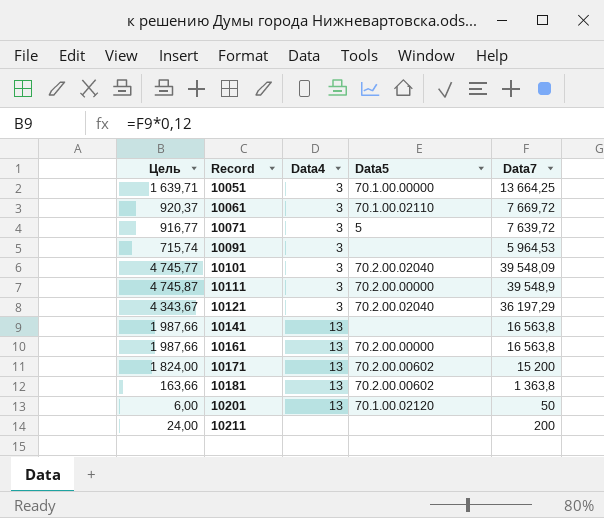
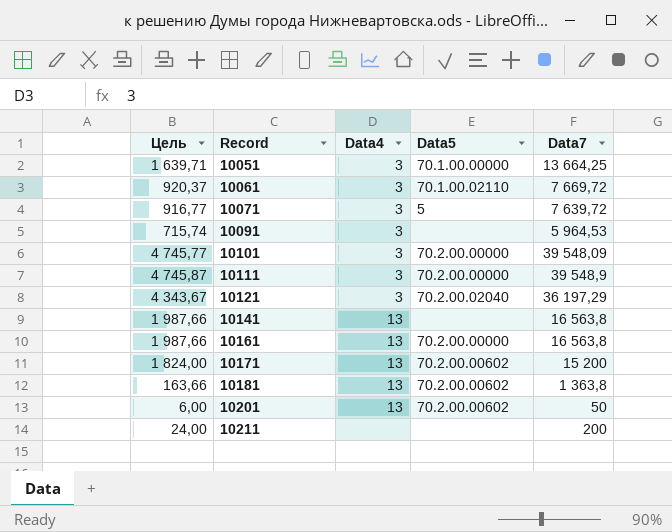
10101 | Data5: 70.2.00.02040 -> 70.2.00.00000
10201 | Data5: 70.1.00.02120 -> 70.2.00.00602

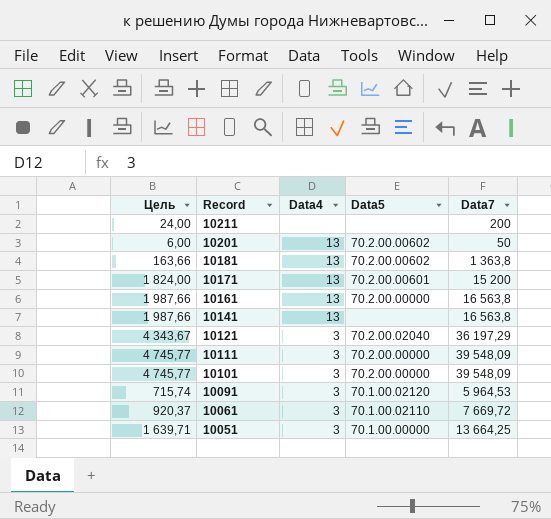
row order: Record ascending -> Record descending
row 10071: 916,77 | 3 | 5 | 7 639,72 -> none
10171 | Data5: 70.2.00.00602 -> 70.2.00.00601
10111 | Цель: 4 745,87 -> 4 745,77
10111 | Data7: 39 548,9 -> 39 548,09
10091 | Data5: none -> 70.1.00.02120

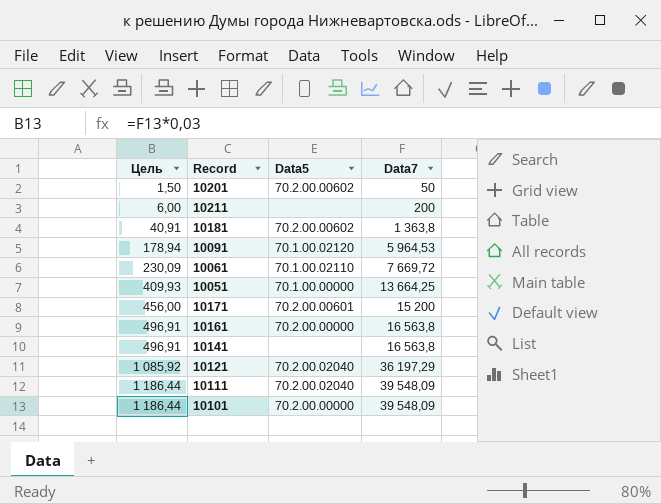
row order: Record descending -> Цель ascending
column Data4 | position: 3 -> none
column Цель | formula: [Data7] * 0,12 -> [Data7] * 0,03
10111 | Data5: 70.2.00.00000 -> 70.2.00.02040

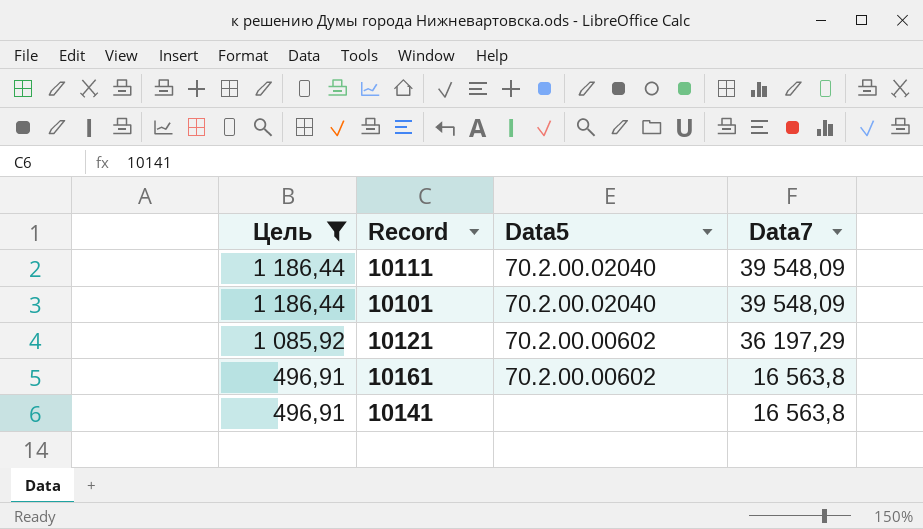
filter: none -> Цель >= 496,91
row order: Цель ascending -> Цель descending
10101 | Data5: 70.2.00.00000 -> 70.2.00.02040
10121 | Data5: 70.2.00.02040 -> 70.2.00.00602
10161 | Data5: 70.2.00.00000 -> 70.2.00.00602

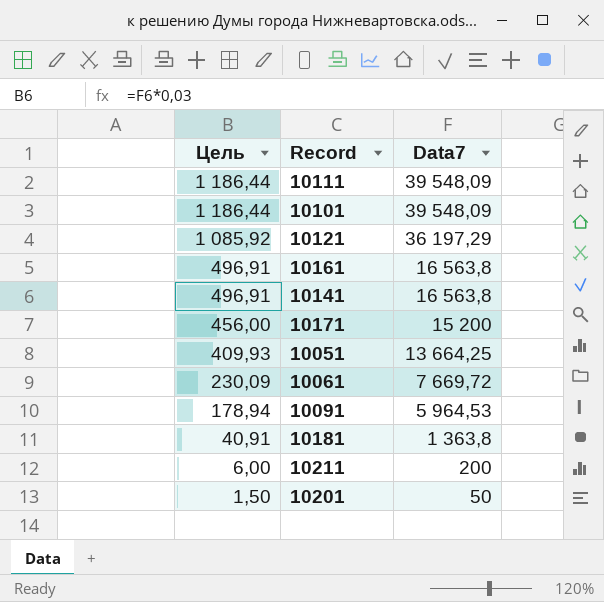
filter: Цель >= 496,91 -> none
column Data5 | position: 3 -> none

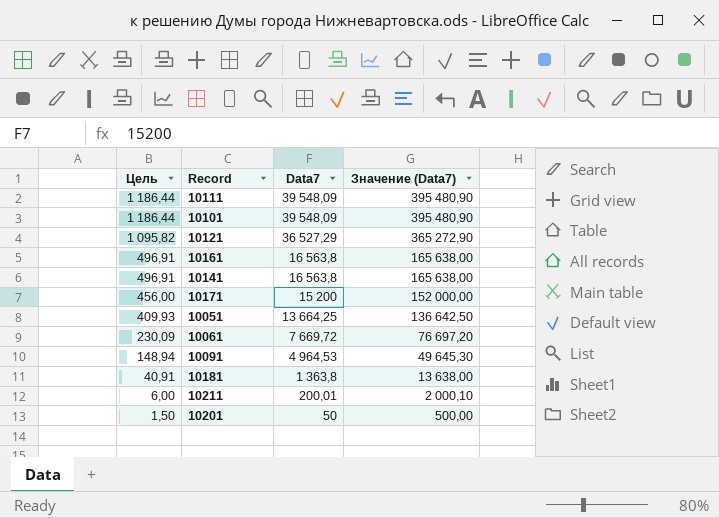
column Значение (Data7) | formula: none -> [Data7] * 10
10121 | Цель: 1 085,92 -> 1 095,82
10121 | Data7: 36 197,29 -> 36 527,29
10091 | Цель: 178,94 -> 148,94
10091 | Data7: 5 964,53 -> 4 964,53
10211 | Data7: 200 -> 200,01

